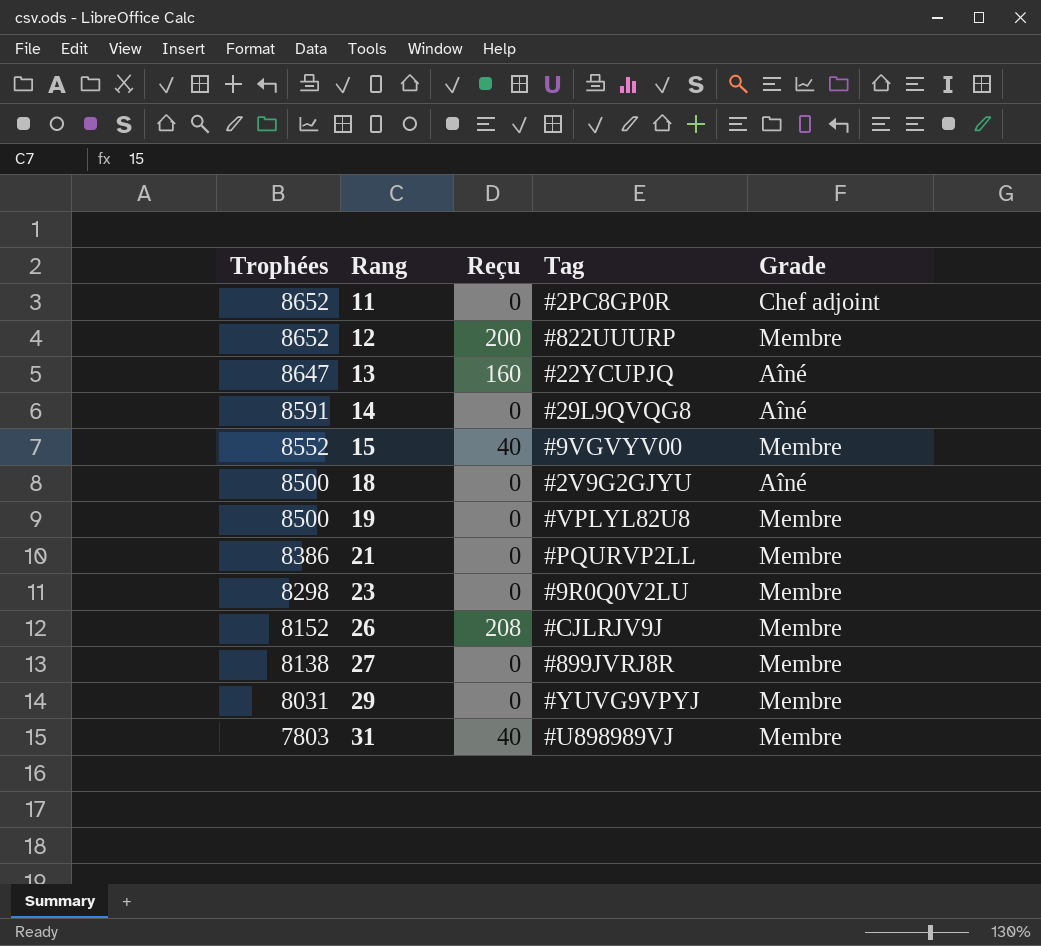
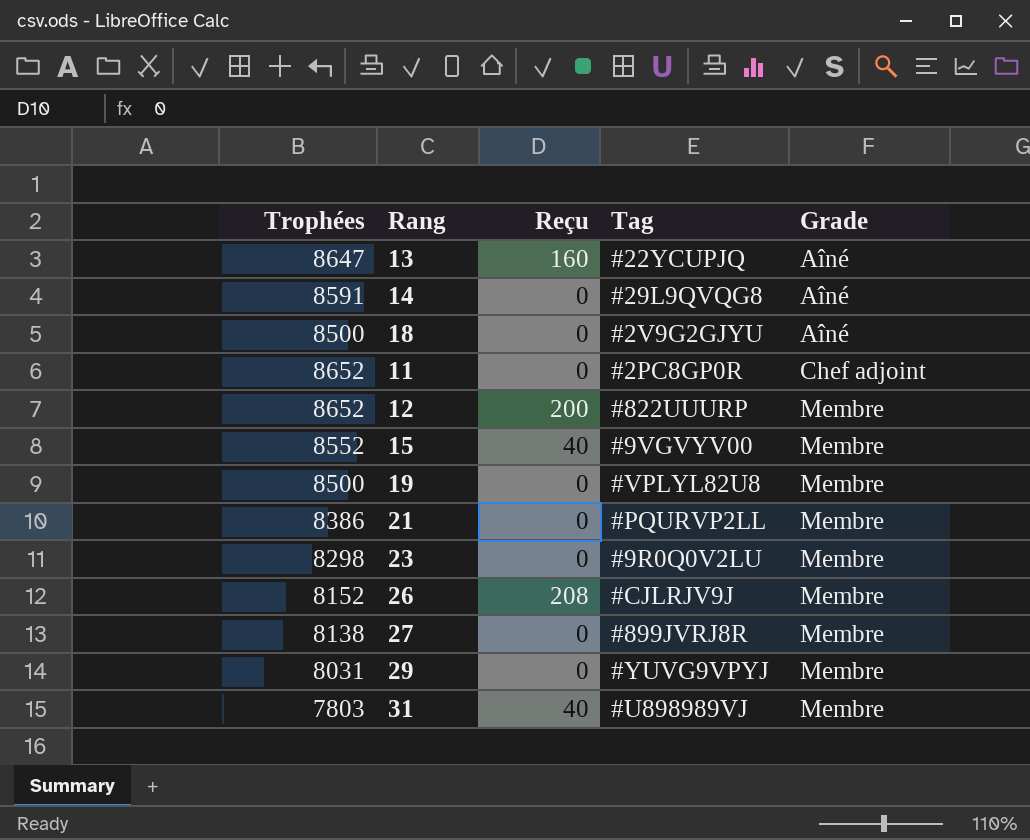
row order: Trophées descending -> Grade ascending

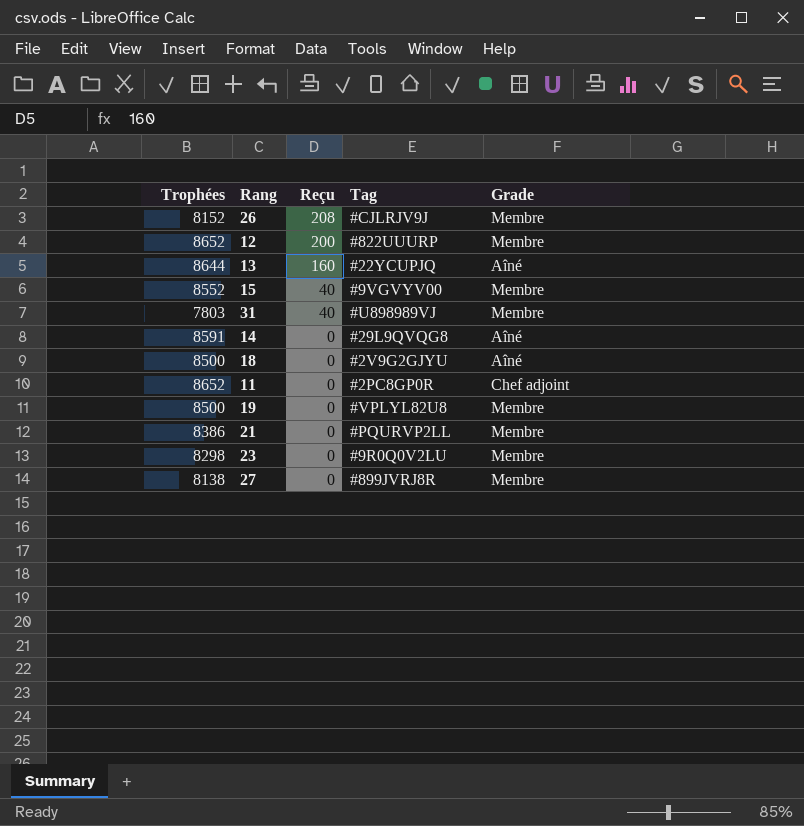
row order: Grade ascending -> Reçu descending
row 29: 8031 | 0 | #YUVG9VPYJ | Membre -> none
13 | Trophées: 8647 -> 8644

